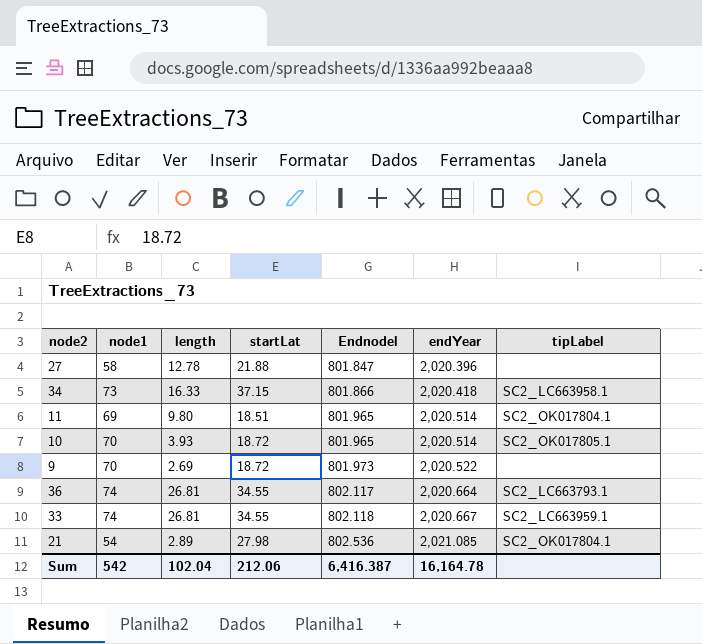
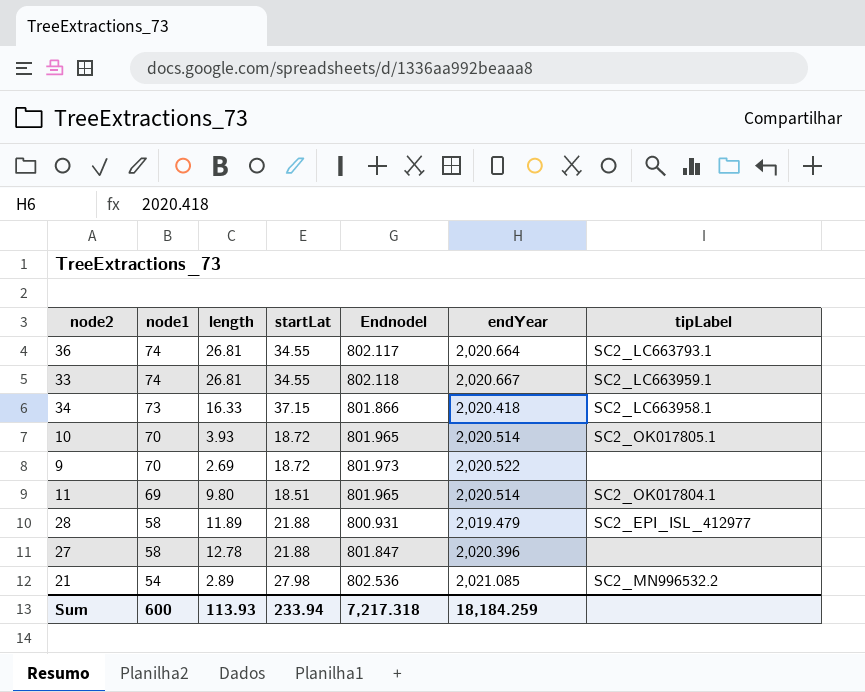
row order: Endnodel ascending -> node1 descending
row 28: none -> 58 | 11.89 | 21.88 | 800.931 | 2,019.479 | SC2_EPI_ISL_412977
21 | tipLabel: SC2_OK017804.1 -> SC2_MN996532.2
Sum | node1: 542 -> 600
Sum | length: 102.04 -> 113.93
Sum | startLat: 212.06 -> 233.94
Sum | Endnodel: 6,416.387 -> 7,217.318
Sum | endYear: 16,164.78 -> 18,184.259

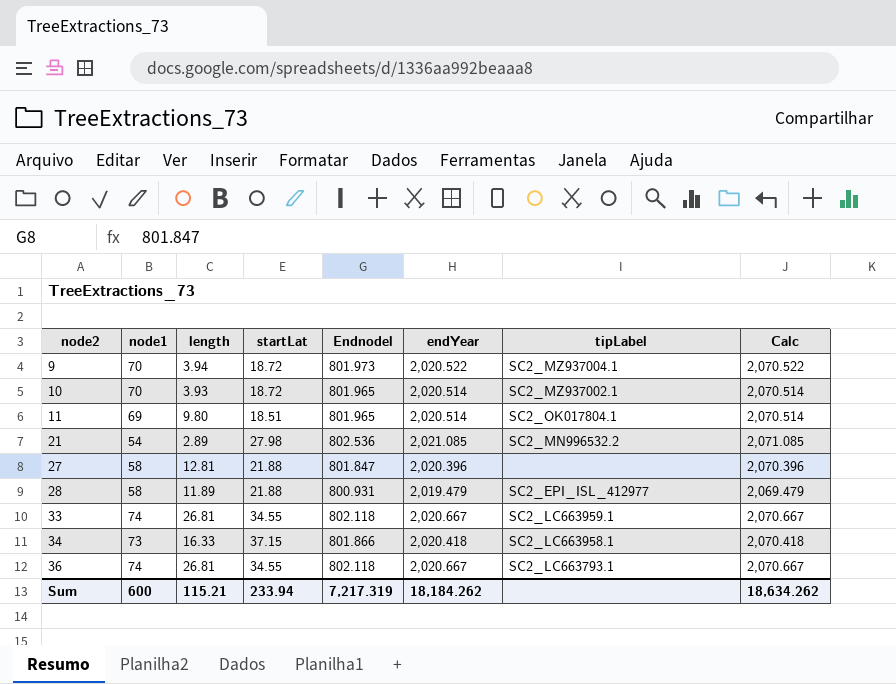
row order: node1 descending -> node2 ascending
column Calc | formula: none -> [endYear] + 50
9 | length: 2.69 -> 3.94
9 | tipLabel: none -> SC2_MZ937004.1
10 | tipLabel: SC2_OK017805.1 -> SC2_MZ937002.1
27 | length: 12.78 -> 12.81
36 | Endnodel: 802.117 -> 802.118
36 | endYear: 2,020.664 -> 2,020.667
Sum | length: 113.93 -> 115.21
Sum | Endnodel: 7,217.318 -> 7,217.319
Sum | endYear: 18,184.259 -> 18,184.262

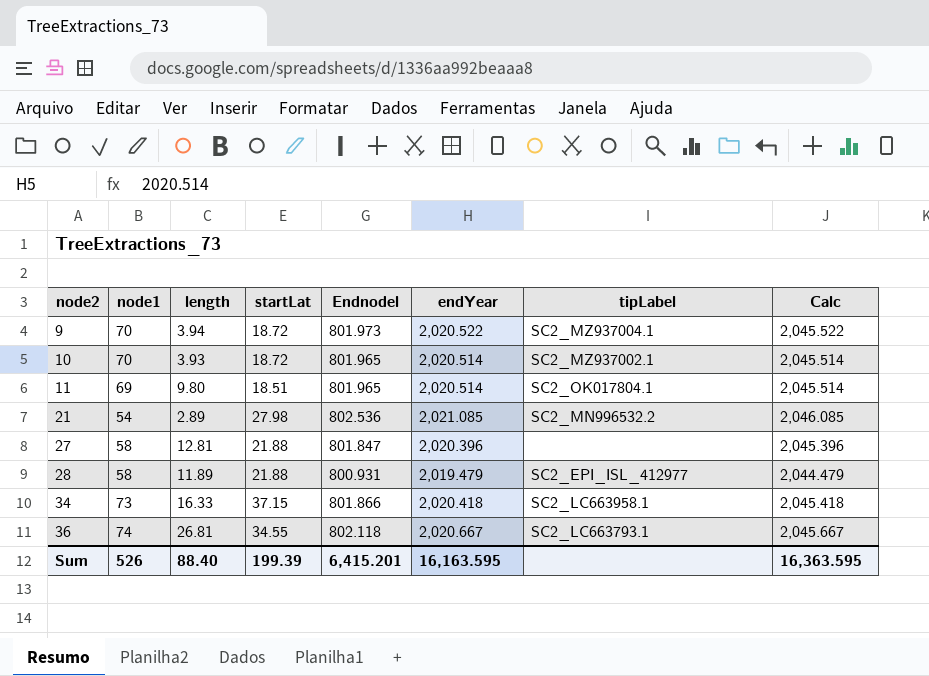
column Calc | formula: [endYear] + 50 -> [endYear] + 25
row 33: 74 | 26.81 | 34.55 | 802.118 | 2,020.667 | SC2_LC663959.1 | 2,070.667 -> none
Sum | node1: 600 -> 526
Sum | length: 115.21 -> 88.40
Sum | startLat: 233.94 -> 199.39
Sum | Endnodel: 7,217.319 -> 6,415.201
Sum | endYear: 18,184.262 -> 16,163.595
Sum | Calc: 18,634.262 -> 16,363.595

